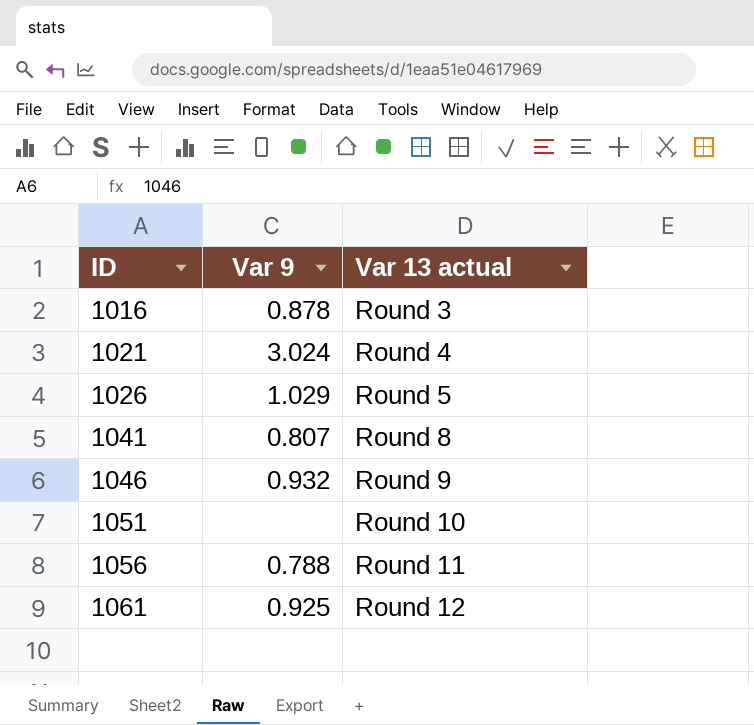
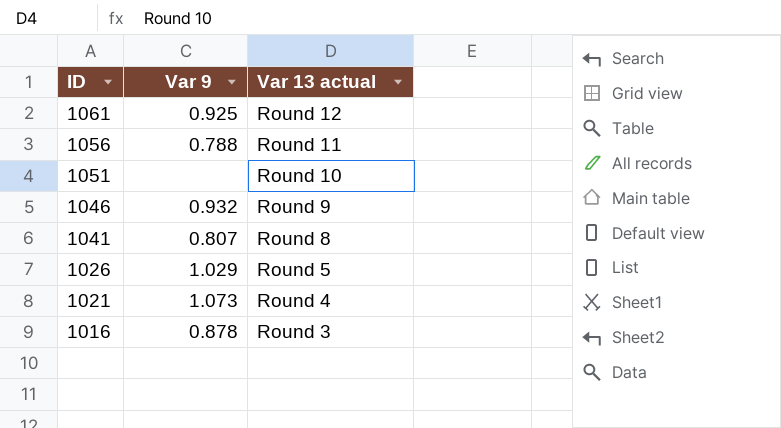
row order: ID ascending -> ID descending
1021 | Var 9: 3.024 -> 1.073

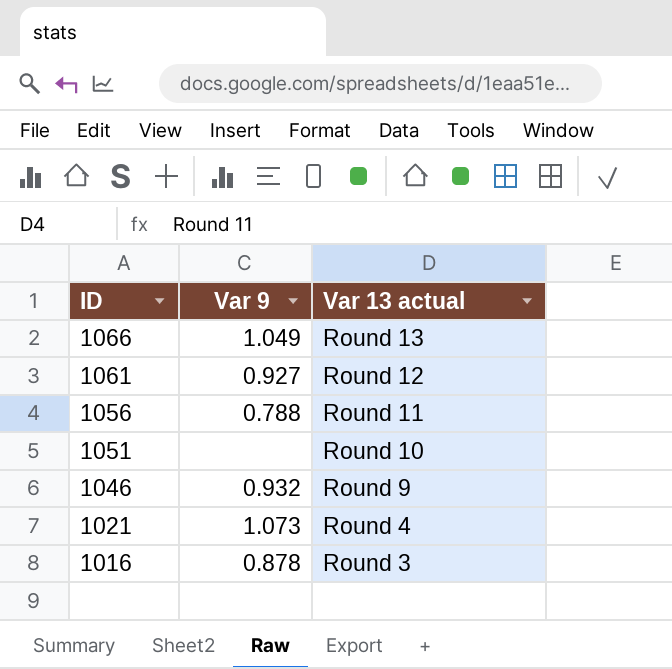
row 1041: 0.807 | Round 8 -> none
row 1026: 1.029 | Round 5 -> none
row 1066: none -> 1.049 | Round 13
1061 | Var 9: 0.925 -> 0.927

